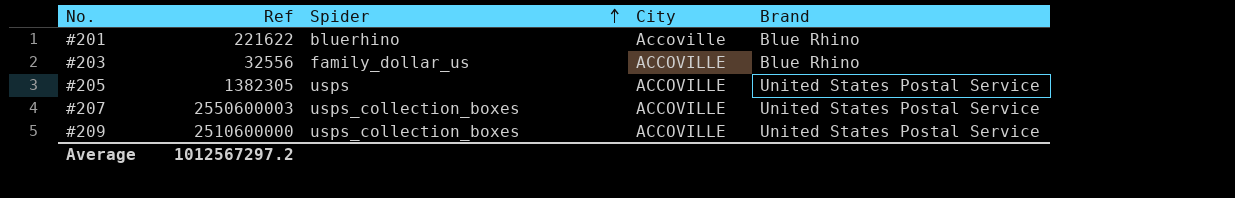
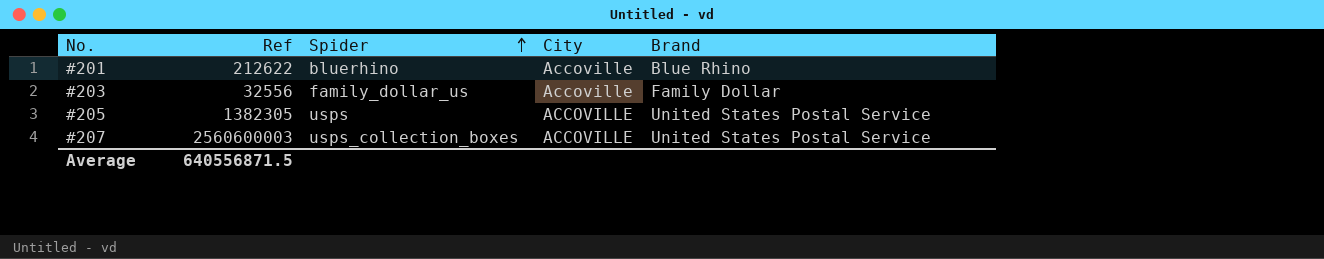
row #209: 2510600000 | usps_collection_boxes | ACCOVILLE | United States Postal Service -> none
#201 | Ref: 221622 -> 212622
#203 | City: ACCOVILLE -> Accoville
#203 | Brand: Blue Rhino -> Family Dollar
#207 | Ref: 2550600003 -> 2560600003
Average | Ref: 1012567297.2 -> 640556871.5

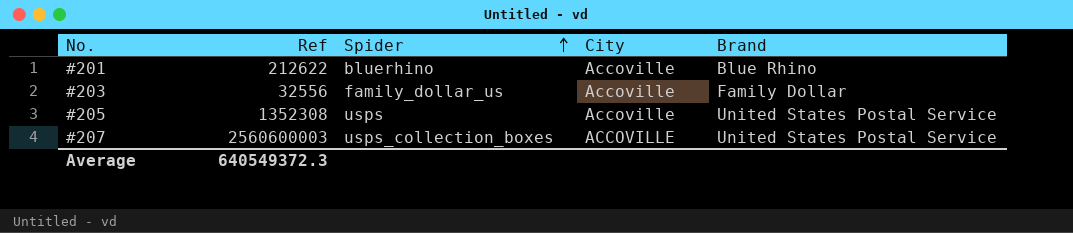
#205 | Ref: 1382305 -> 1352308
#205 | City: ACCOVILLE -> Accoville
Average | Ref: 640556871.5 -> 640549372.3

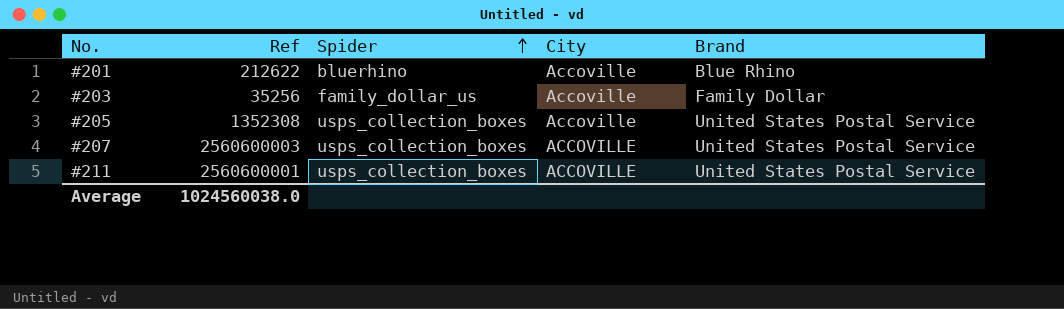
#203 | Ref: 32556 -> 35256
#205 | Spider: usps -> usps_collection_boxes
row #211: none -> 2560600001 | usps_collection_boxes | ACCOVILLE | United States Postal Service
Average | Ref: 640549372.3 -> 1024560038.0

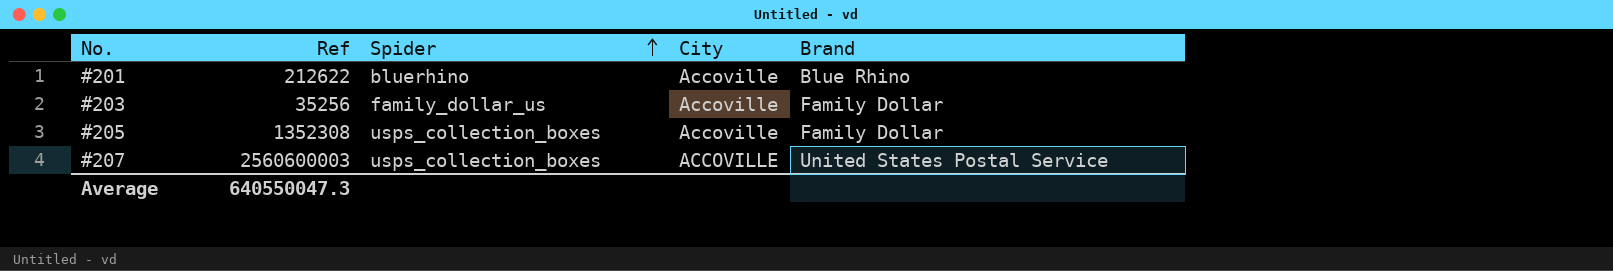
row #211: 2560600001 | usps_collection_boxes | ACCOVILLE | United States Postal Service -> none
#205 | Brand: United States Postal Service -> Family Dollar
Average | Ref: 1024560038.0 -> 640550047.3

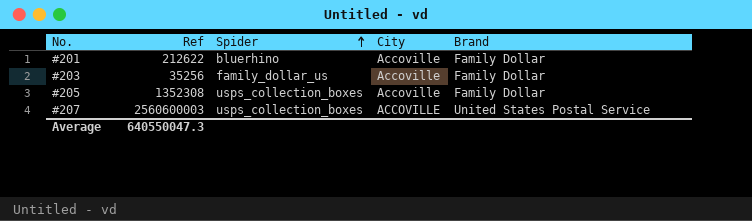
#201 | Brand: Blue Rhino -> Family Dollar

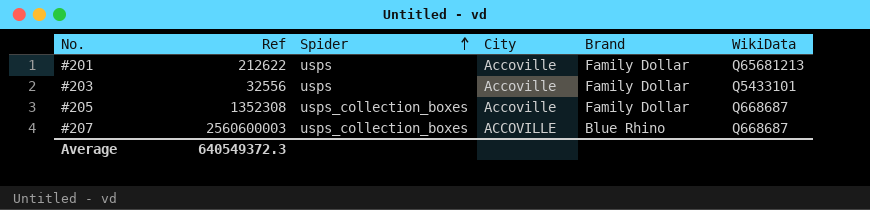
column WikiData | position: none -> 6
#201 | Spider: bluerhino -> usps
#203 | Ref: 35256 -> 32556
#203 | Spider: family_dollar_us -> usps
#207 | Brand: United States Postal Service -> Blue Rhino
Average | Ref: 640550047.3 -> 640549372.3

